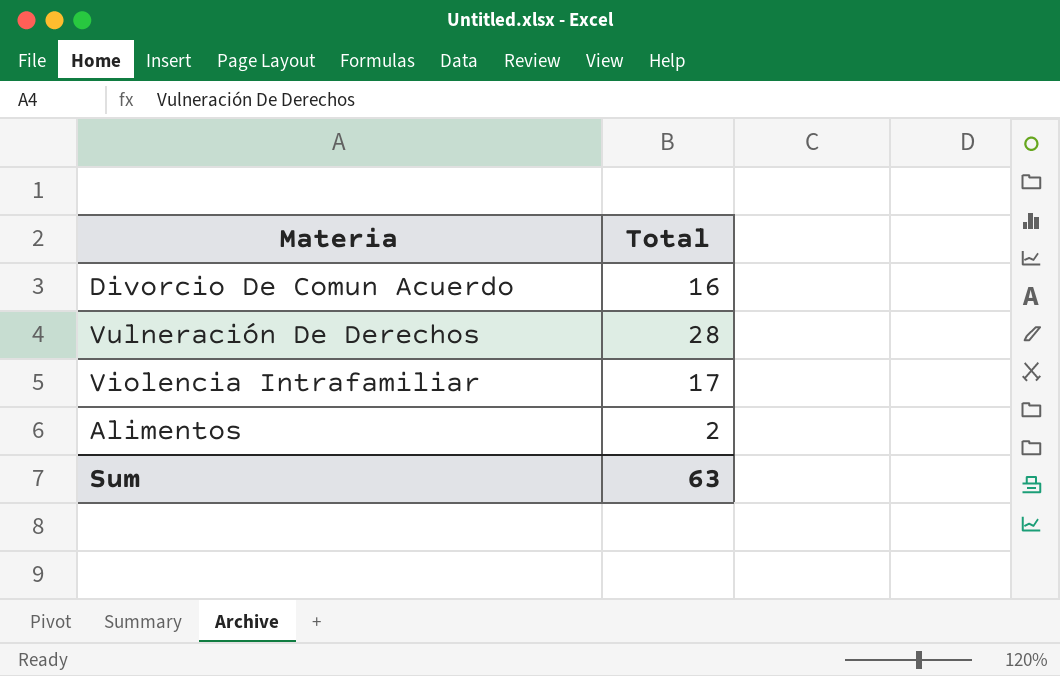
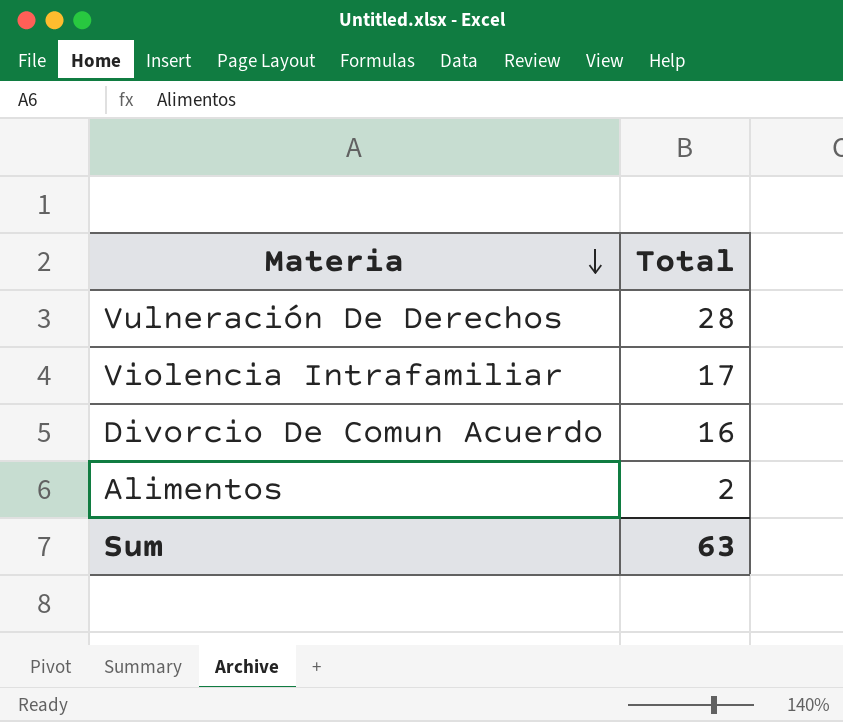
row order: none -> Materia descending

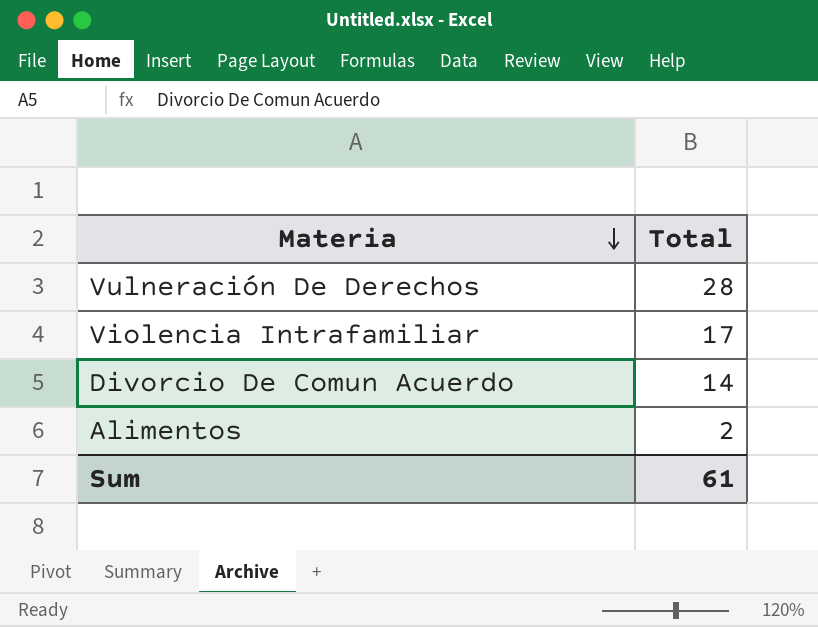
Divorcio De Comun Acuerdo | Total: 16 -> 14
Sum | Total: 63 -> 61

